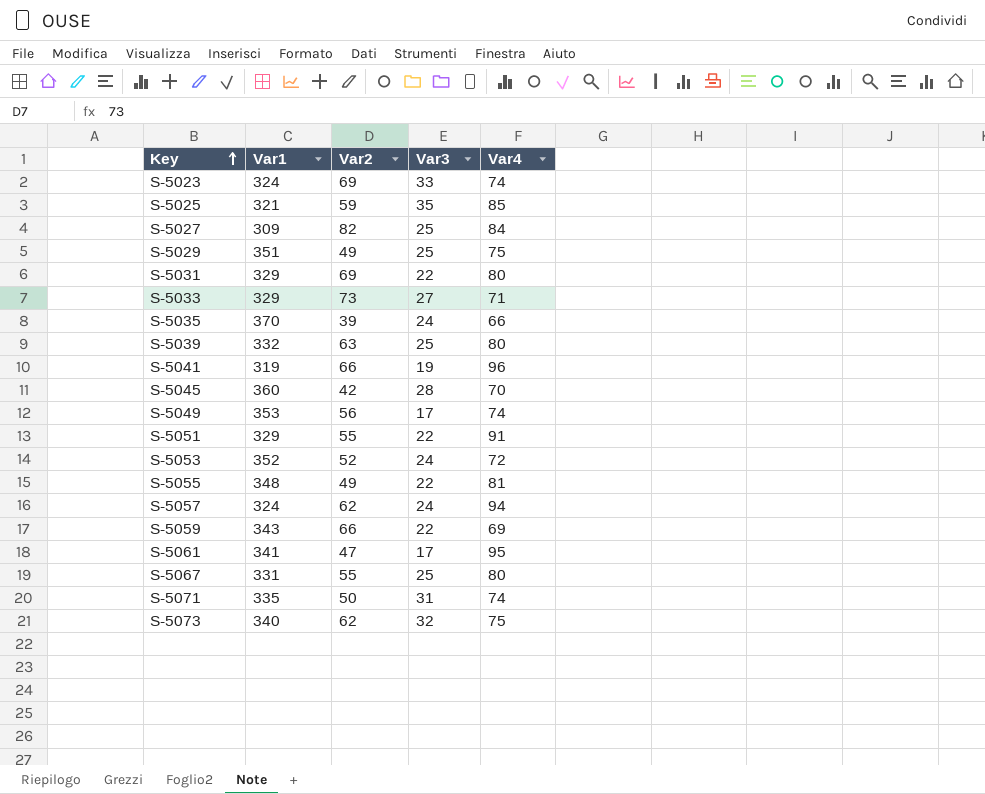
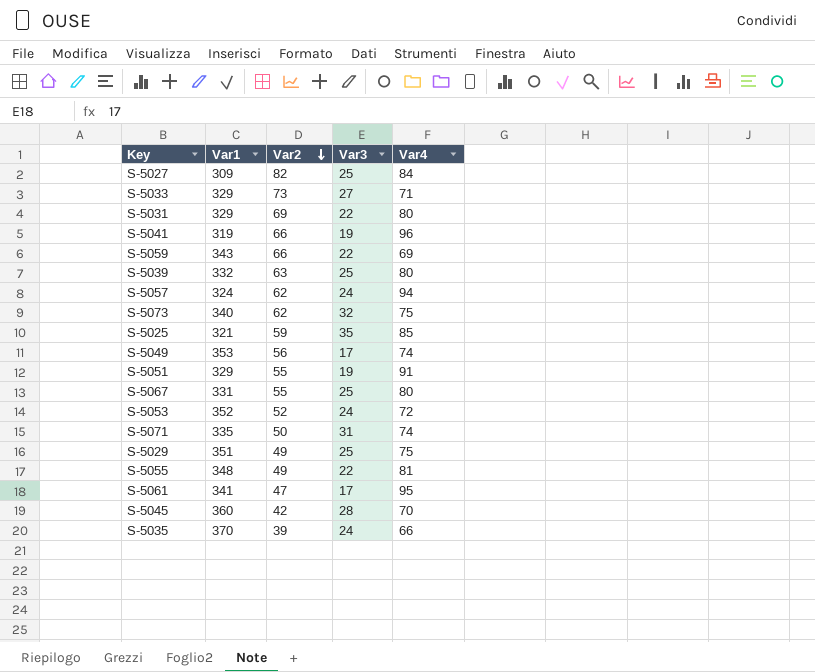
row order: Key ascending -> Var2 descending
row S-5023: 324 | 69 | 33 | 74 -> none
S-5051 | Var3: 22 -> 19

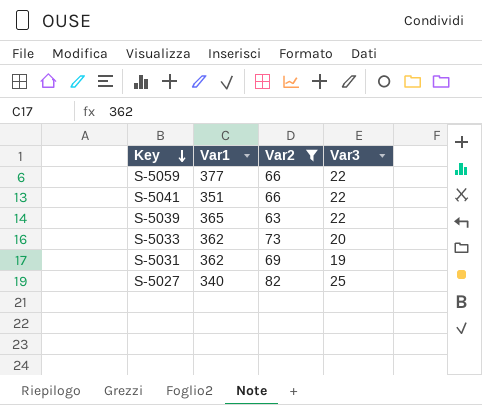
filter: none -> Var2 >= 63
row order: Var2 descending -> Key descending
column Var4 | position: 5 -> none
S-5059 | Var1: 343 -> 377
S-5041 | Var1: 319 -> 351
S-5041 | Var3: 19 -> 22
S-5039 | Var1: 332 -> 365
S-5039 | Var3: 25 -> 22
S-5033 | Var1: 329 -> 362
S-5033 | Var3: 27 -> 20
S-5031 | Var1: 329 -> 362
S-5031 | Var3: 22 -> 19
S-5027 | Var1: 309 -> 340

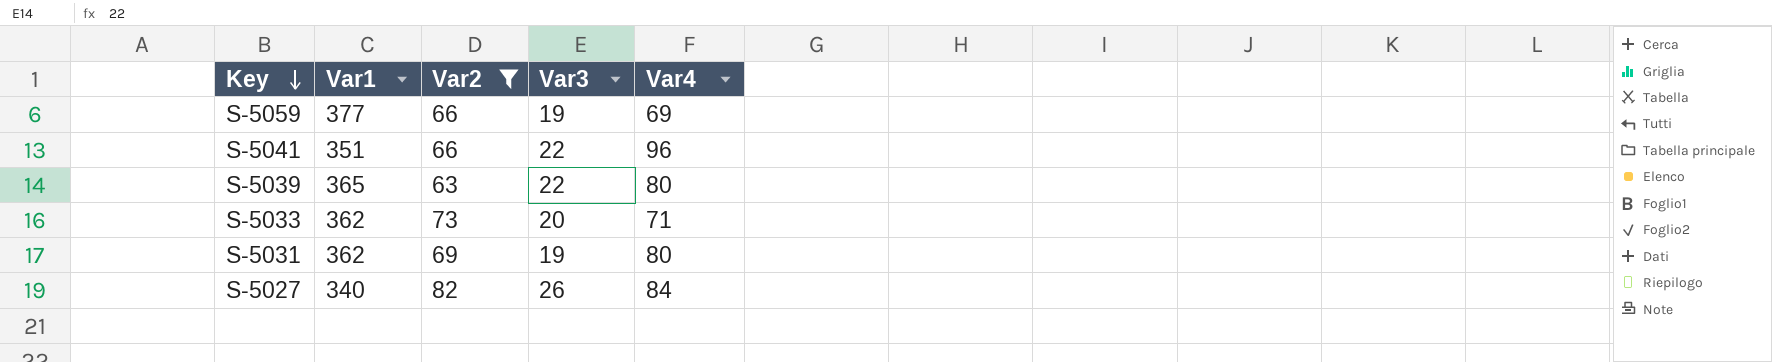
column Var4 | position: none -> 5
S-5059 | Var3: 22 -> 19
S-5027 | Var3: 25 -> 26

